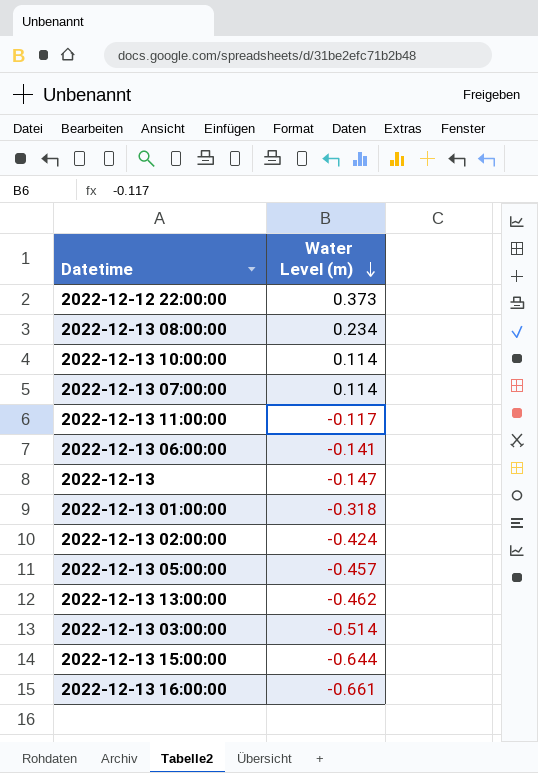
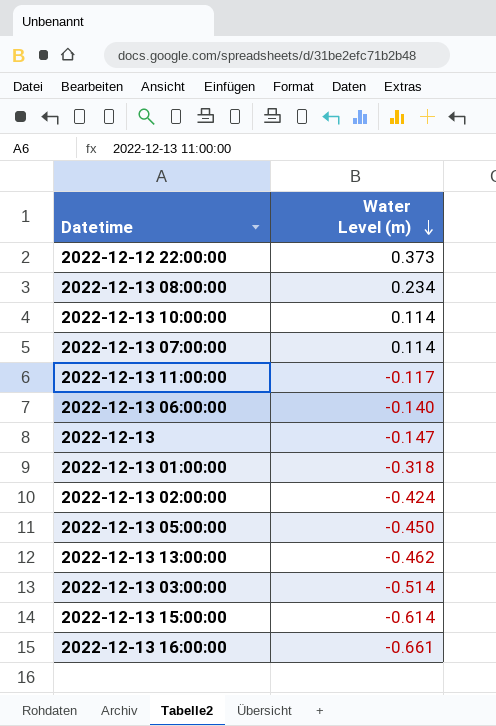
2022-12-13 06:00:00 | Water Level (m): -0.141 -> -0.140
2022-12-13 05:00:00 | Water Level (m): -0.457 -> -0.450
2022-12-13 15:00:00 | Water Level (m): -0.644 -> -0.614

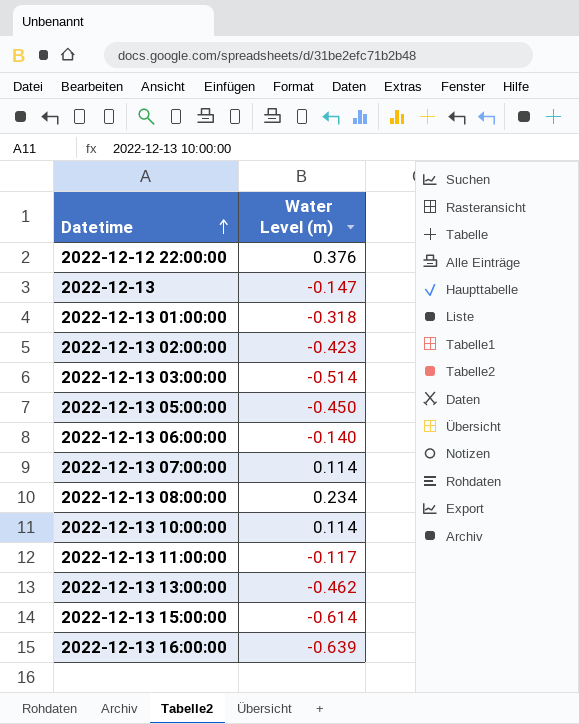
row order: Water Level (m) descending -> Datetime ascending
2022-12-12 22:00:00 | Water Level (m): 0.373 -> 0.376
2022-12-13 02:00:00 | Water Level (m): -0.424 -> -0.423
2022-12-13 16:00:00 | Water Level (m): -0.661 -> -0.639

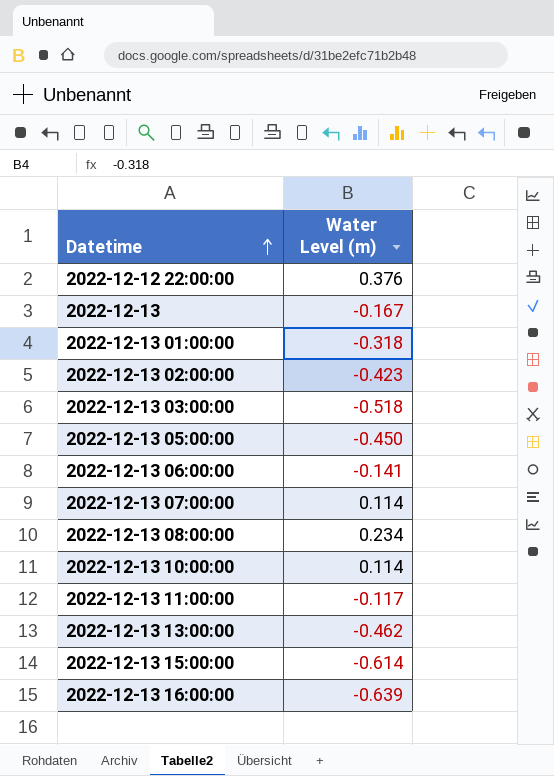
2022-12-13 | Water Level (m): -0.147 -> -0.167
2022-12-13 03:00:00 | Water Level (m): -0.514 -> -0.518
2022-12-13 06:00:00 | Water Level (m): -0.140 -> -0.141

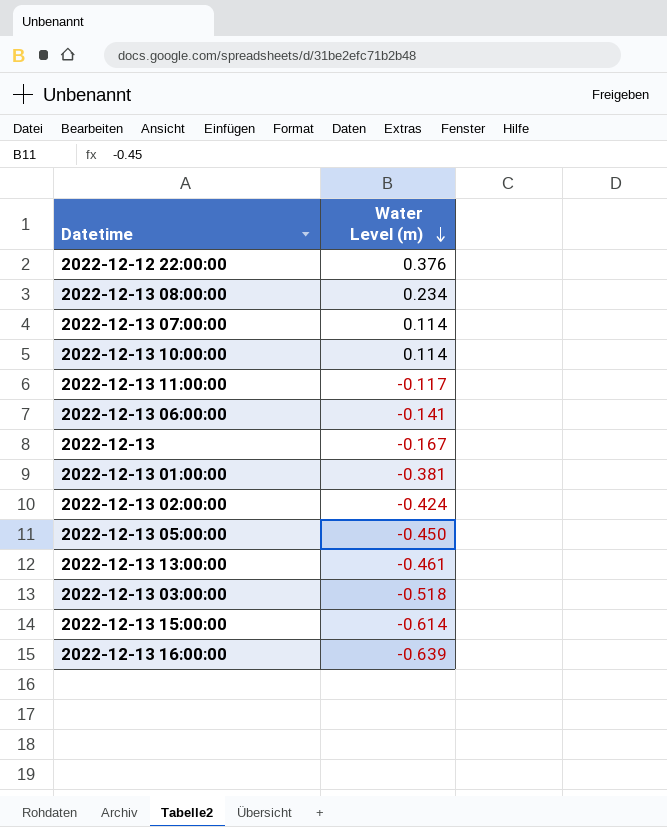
row order: Datetime ascending -> Water Level (m) descending
2022-12-13 01:00:00 | Water Level (m): -0.318 -> -0.381
2022-12-13 02:00:00 | Water Level (m): -0.423 -> -0.424
2022-12-13 13:00:00 | Water Level (m): -0.462 -> -0.461

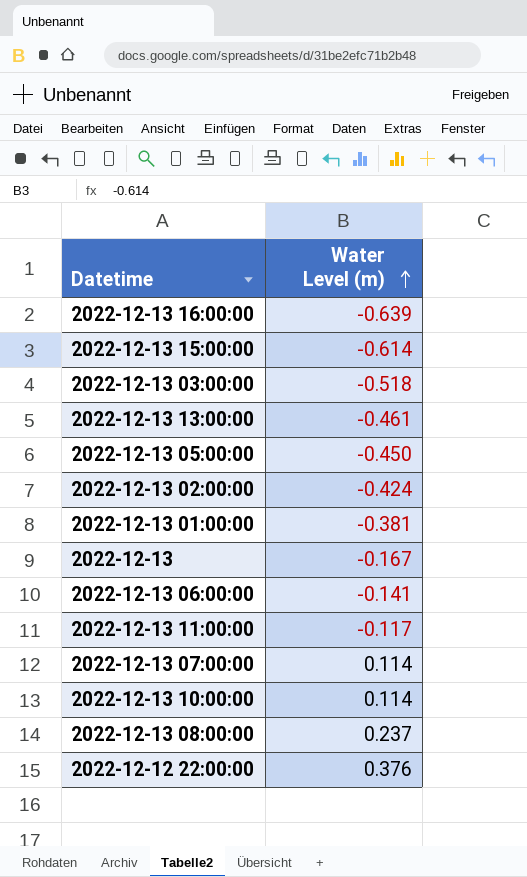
row order: Water Level (m) descending -> Water Level (m) ascending
2022-12-13 08:00:00 | Water Level (m): 0.234 -> 0.237

